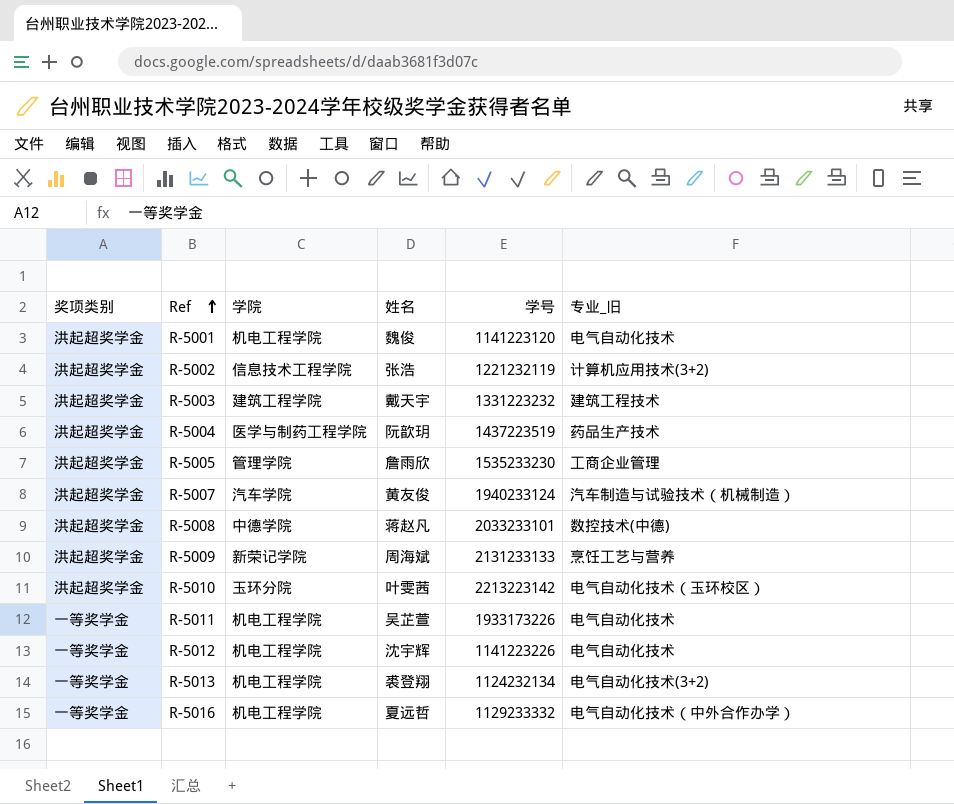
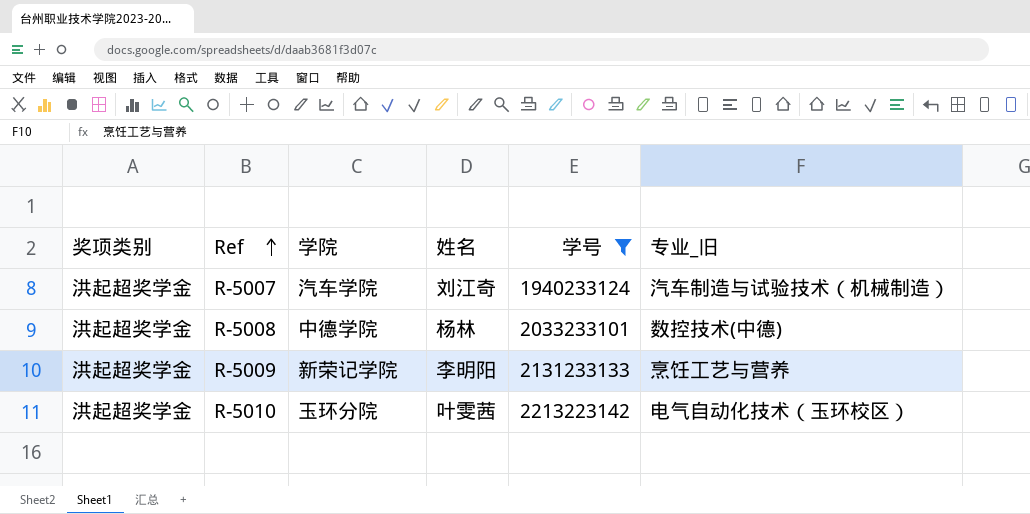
filter: none -> 学号 >= 1940233124
R-5007 | 姓名: 黄友俊 -> 刘江奇
R-5008 | 姓名: 蒋赵凡 -> 杨林
R-5009 | 姓名: 周海斌 -> 李明阳

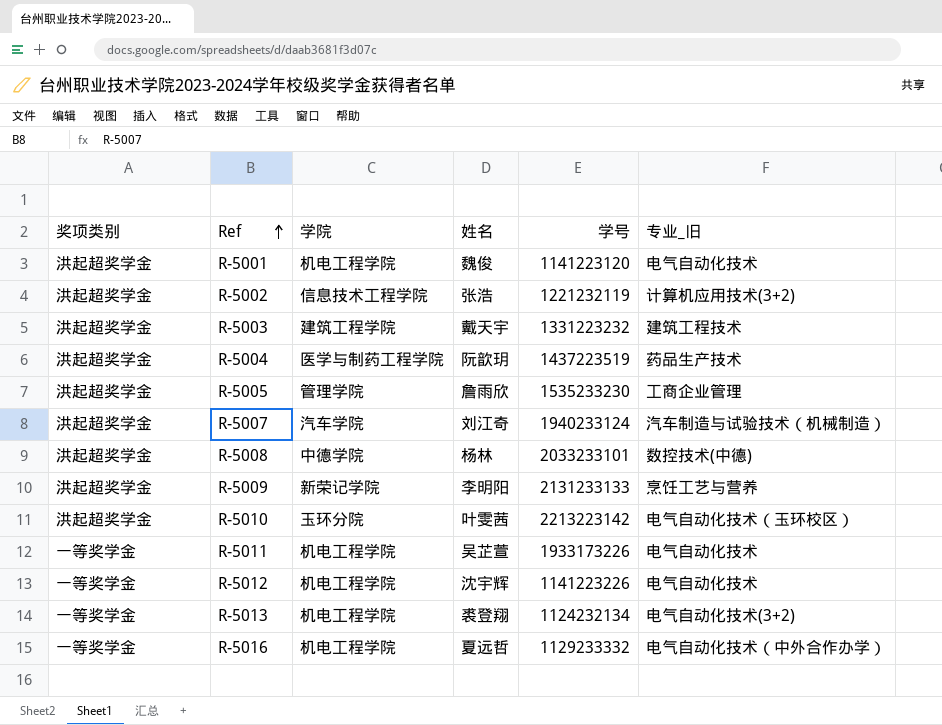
filter: 学号 >= 1940233124 -> none

